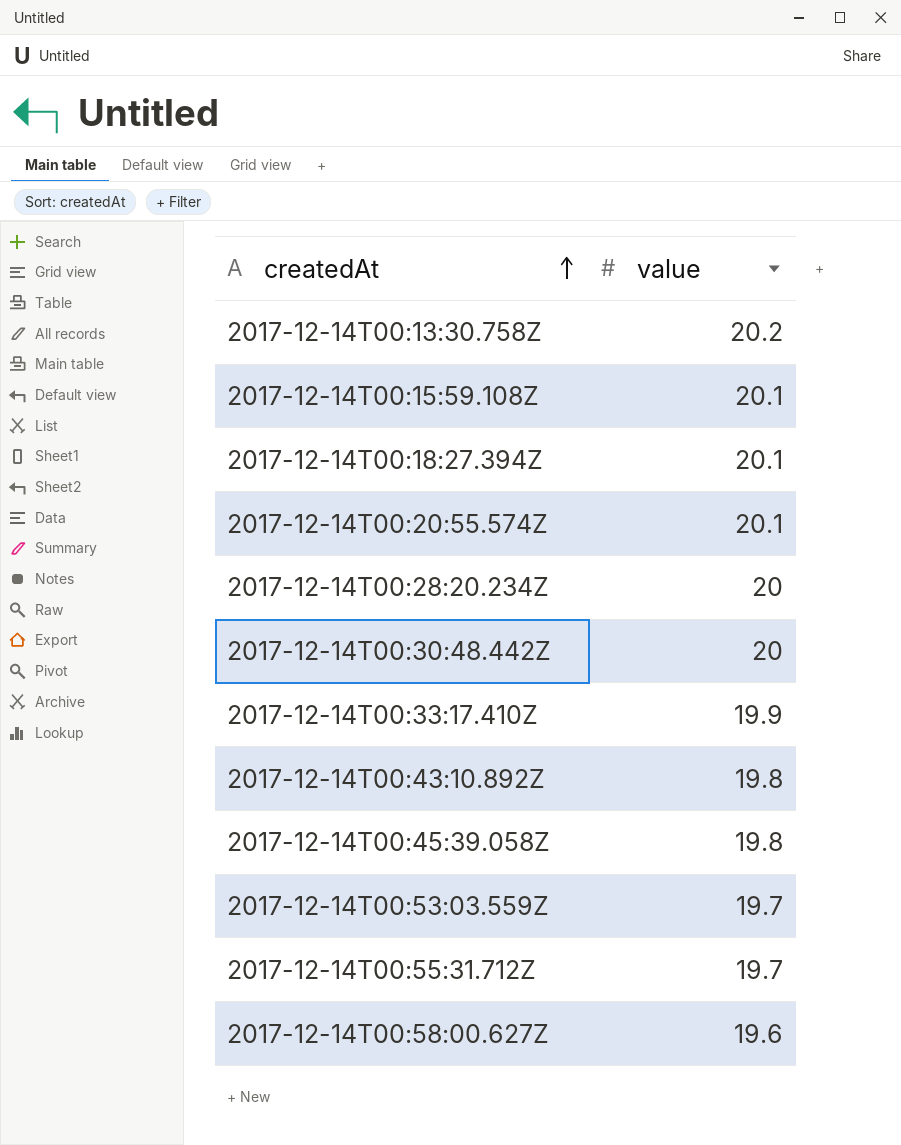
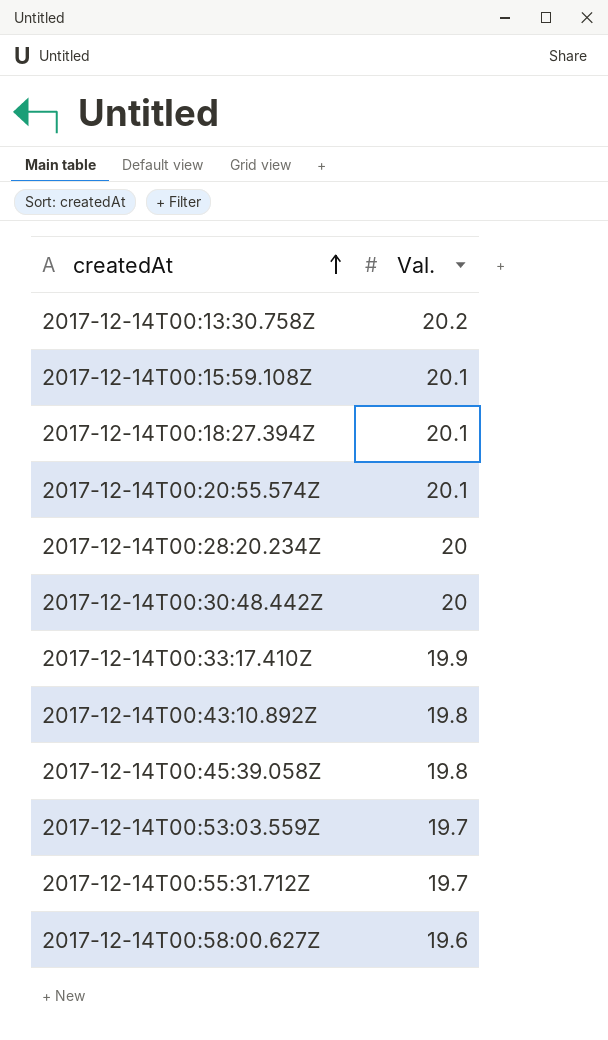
column name: value -> Val.

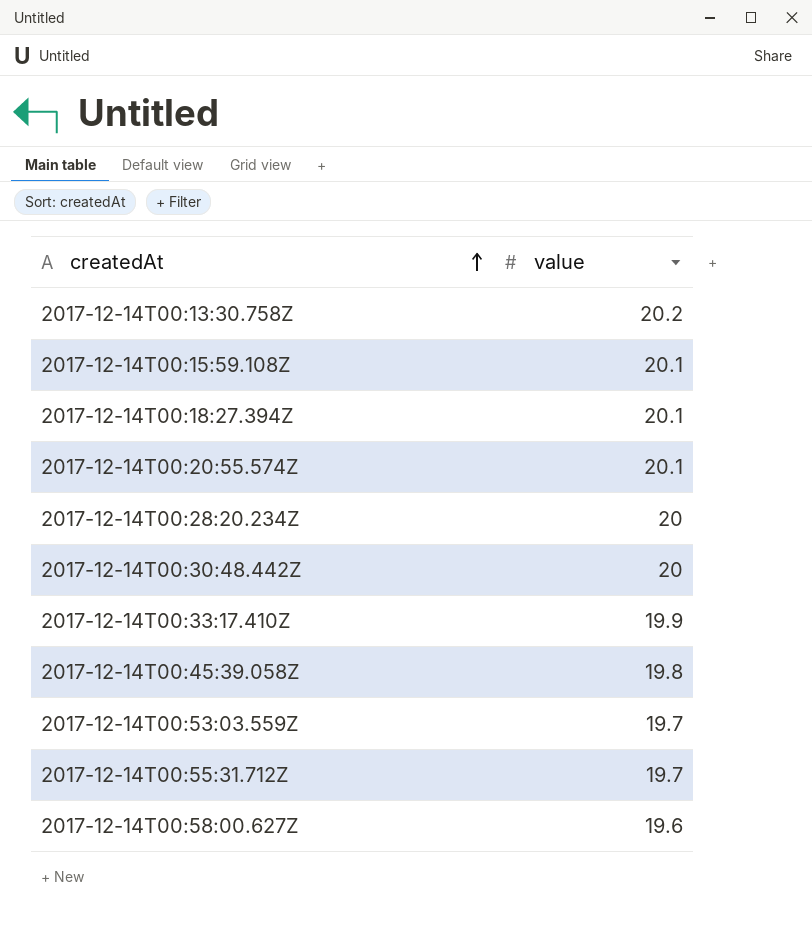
column name: Val. -> value
row 2017-12-14T00:43:10.892Z: 19.8 -> none

